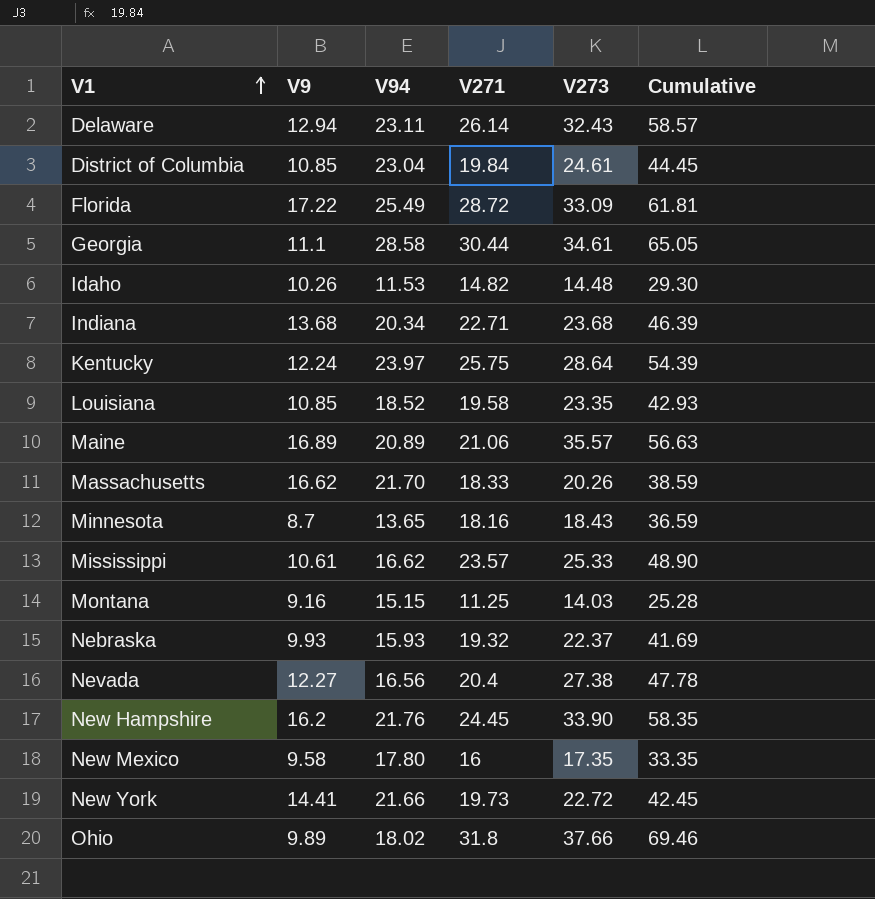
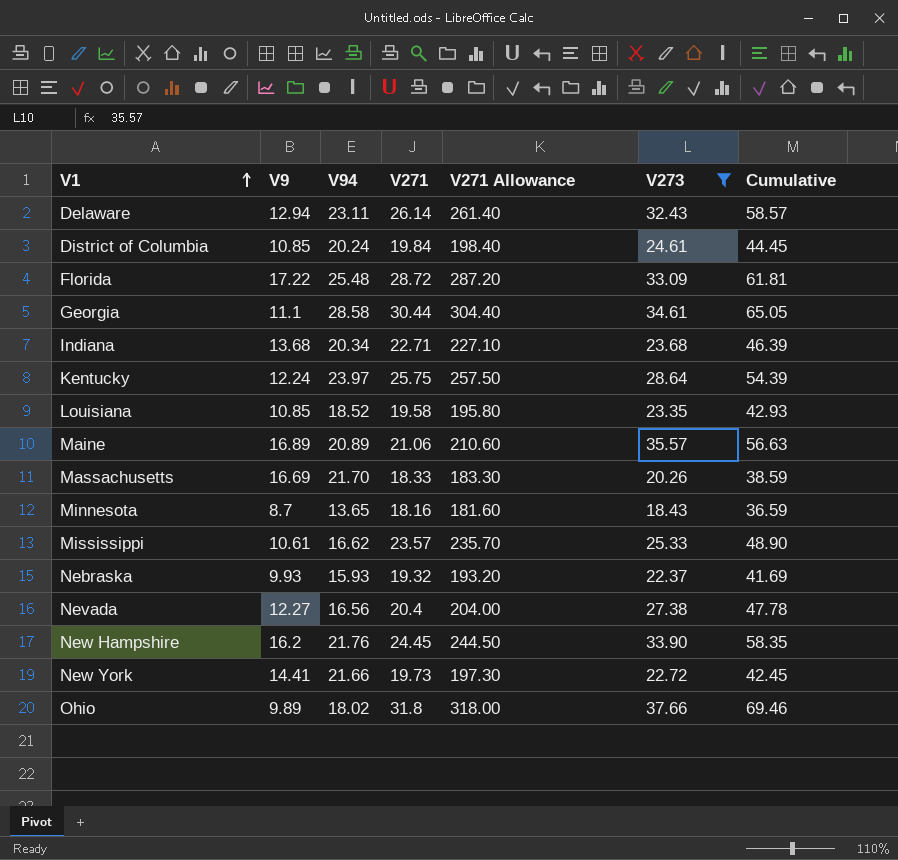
filter: none -> V273 >= 18.43
column V271 Allowance | formula: none -> [V271] * 10
District of Columbia | V94: 23.04 -> 20.24
Florida | V94: 25.49 -> 25.48
Massachusetts | V9: 16.62 -> 16.69

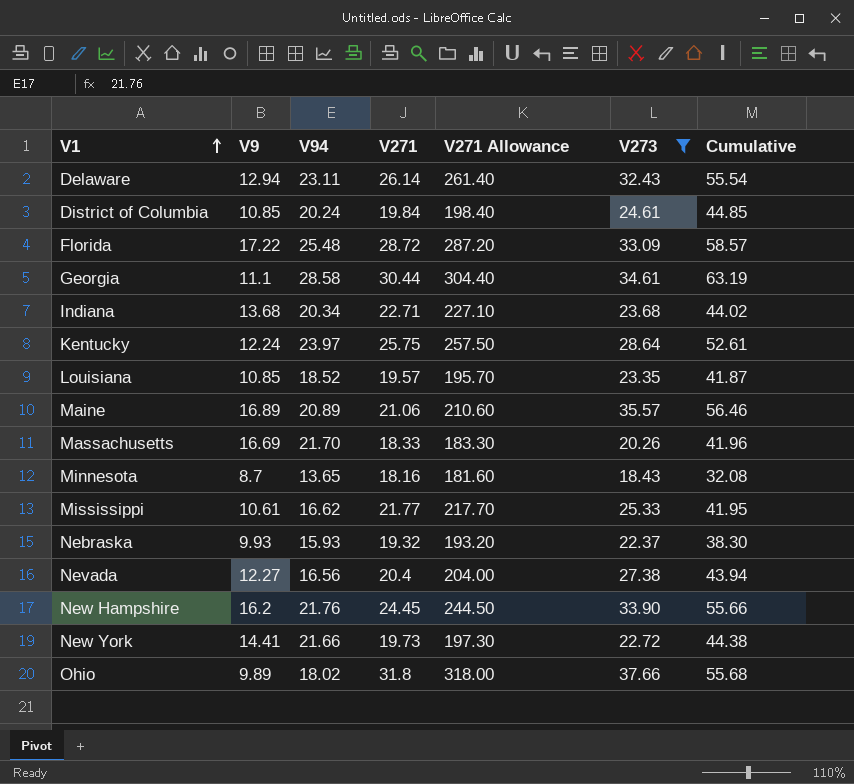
column Cumulative | formula: [V271] + [V273] -> [V94] + [V273]
Louisiana | V271: 19.58 -> 19.57
Louisiana | V271 Allowance: 195.80 -> 195.70
Mississippi | V271: 23.57 -> 21.77
Mississippi | V271 Allowance: 235.70 -> 217.70

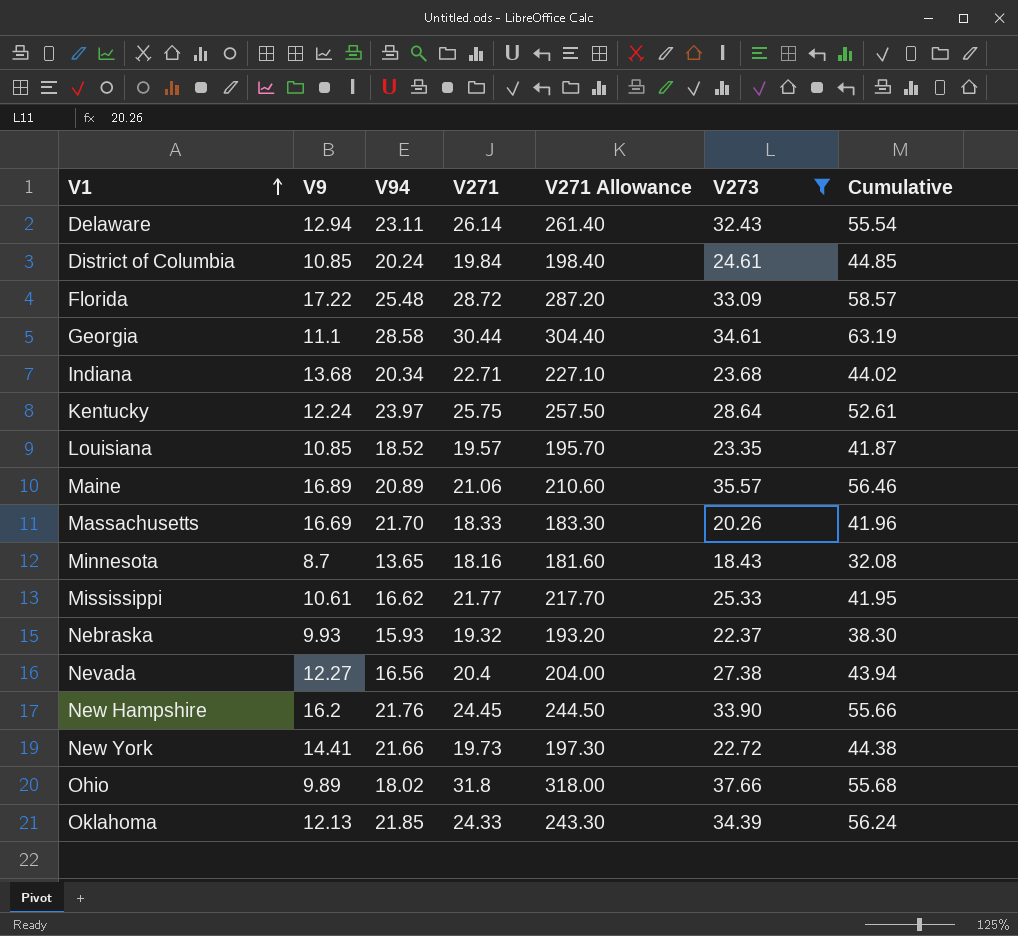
row Oklahoma: none -> 12.13 | 21.85 | 24.33 | 243.30 | 34.39 | 56.24

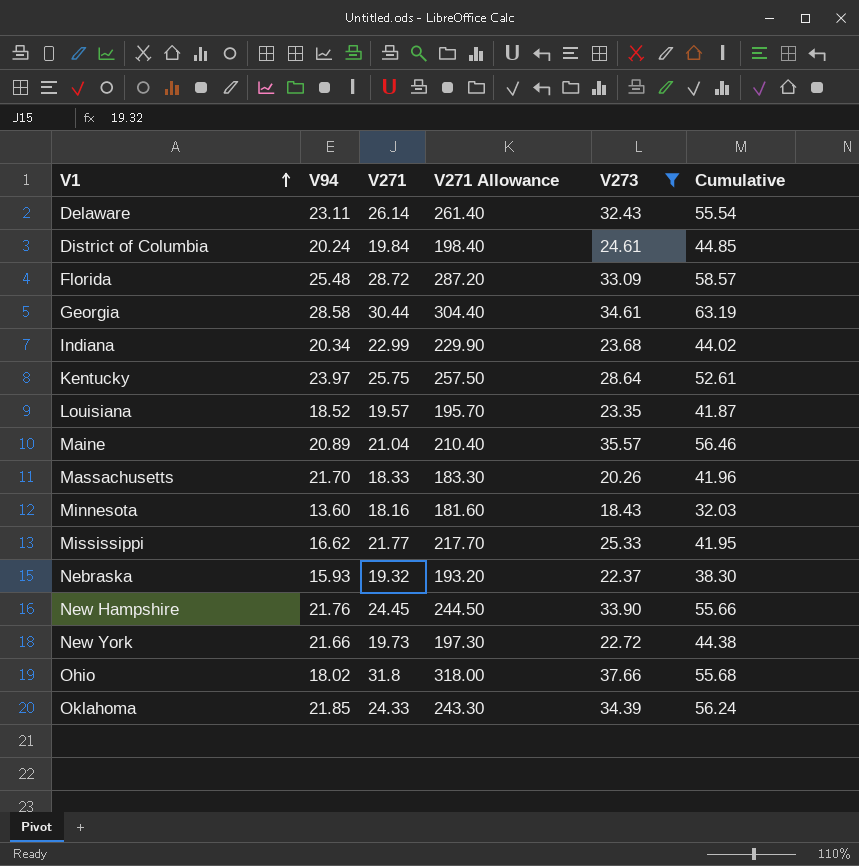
column V9 | position: 2 -> none
row Nevada: 12.27 | 16.56 | 20.4 | 204.00 | 27.38 | 43.94 -> none
Indiana | V271: 22.71 -> 22.99
Indiana | V271 Allowance: 227.10 -> 229.90
Maine | V271: 21.06 -> 21.04
Maine | V271 Allowance: 210.60 -> 210.40
Minnesota | V94: 13.65 -> 13.60
Minnesota | Cumulative: 32.08 -> 32.03

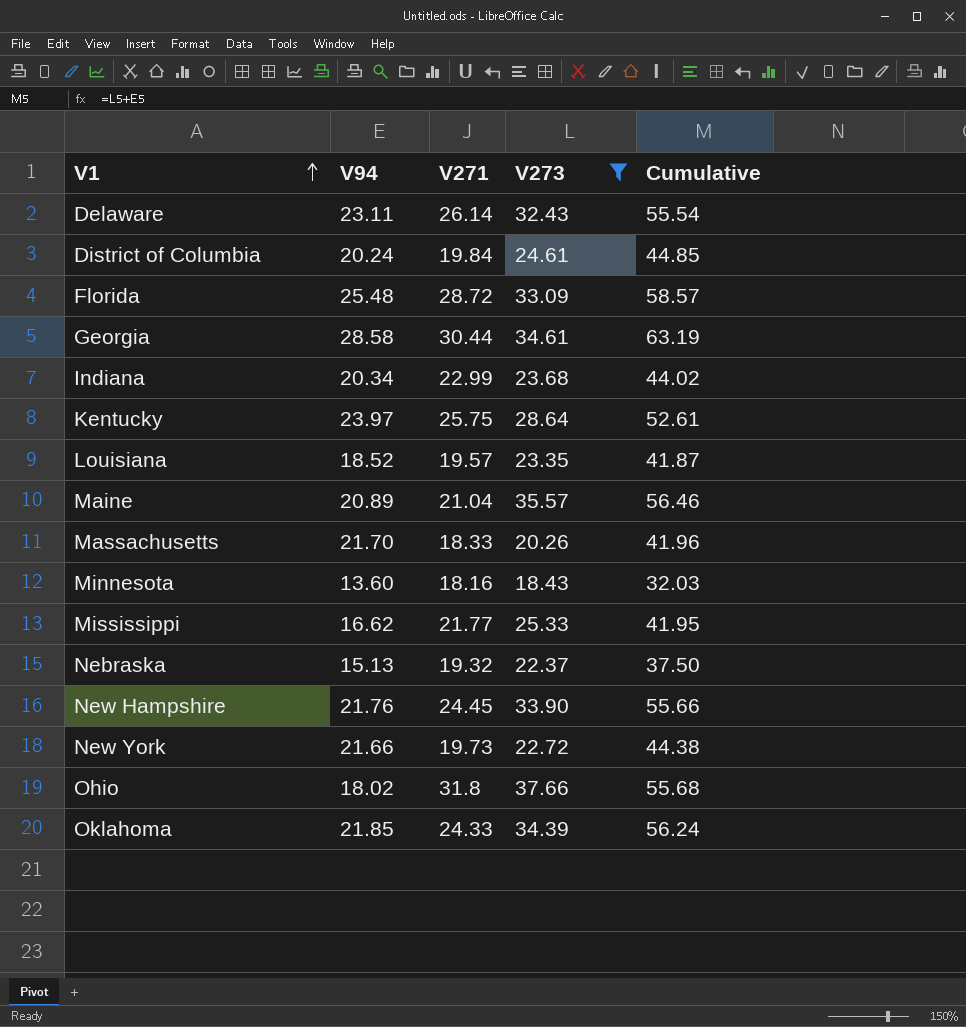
column V271 Allowance | formula: [V271] * 10 -> none
Nebraska | V94: 15.93 -> 15.13
Nebraska | Cumulative: 38.30 -> 37.50

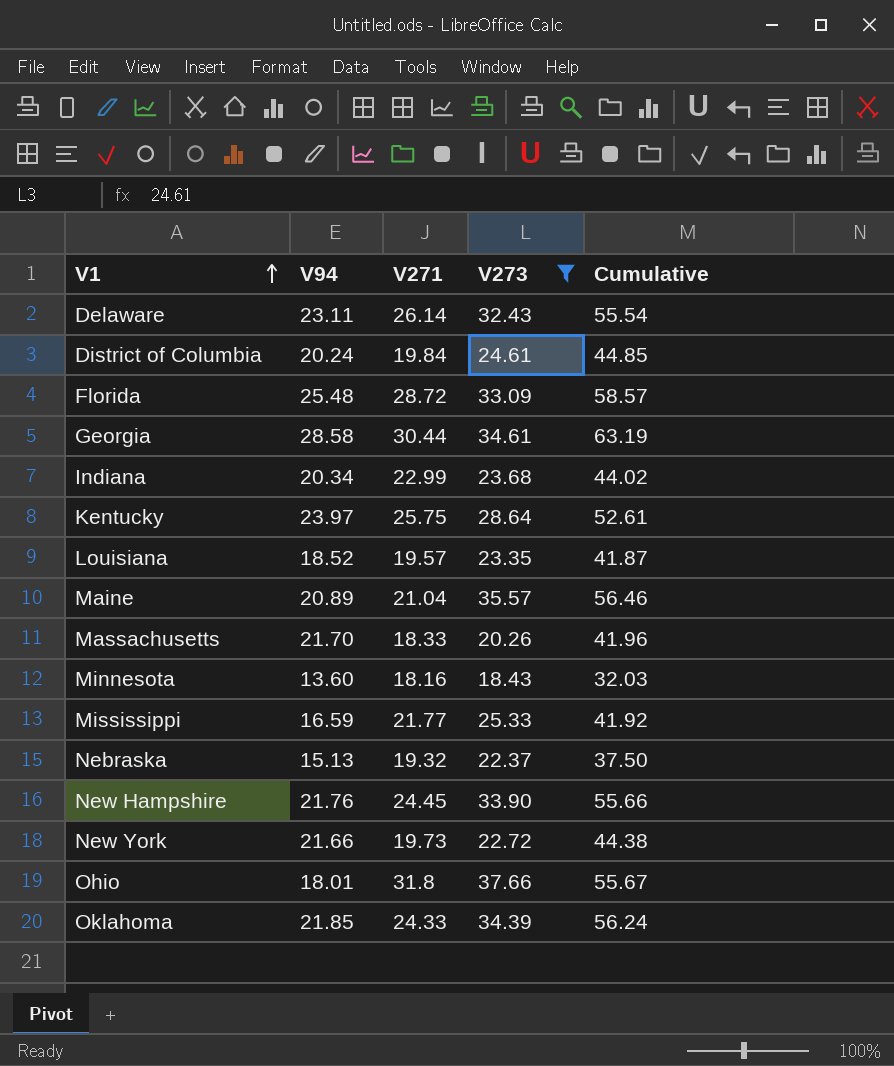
Mississippi | V94: 16.62 -> 16.59
Mississippi | Cumulative: 41.95 -> 41.92
Ohio | V94: 18.02 -> 18.01
Ohio | Cumulative: 55.68 -> 55.67

